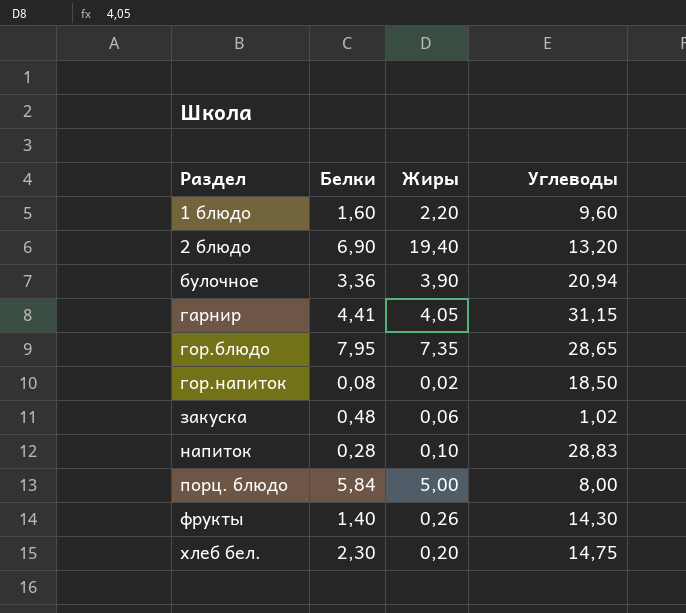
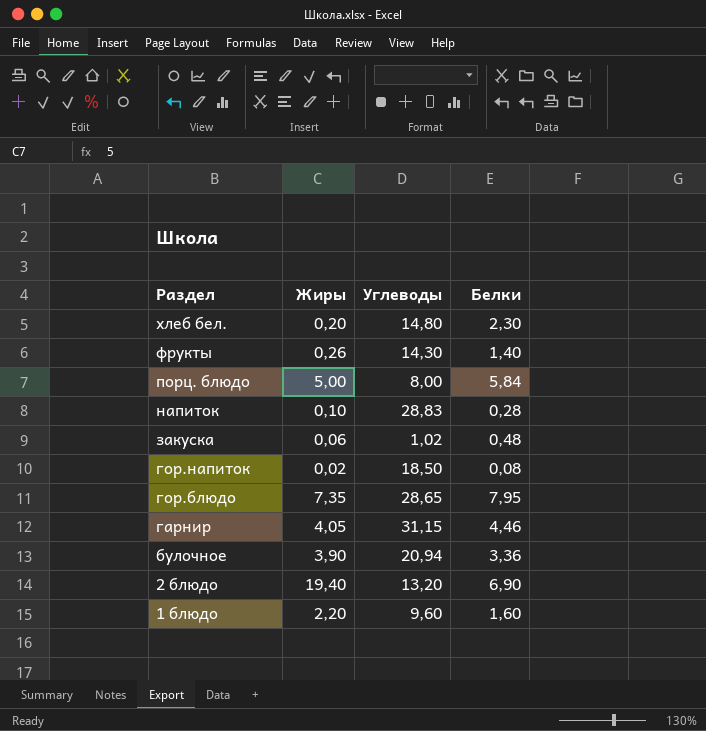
row order: Раздел ascending -> Раздел descending
column Белки | position: 2 -> 4
хлеб бел. | Углеводы: 14,75 -> 14,80
гарнир | Белки: 4,41 -> 4,46

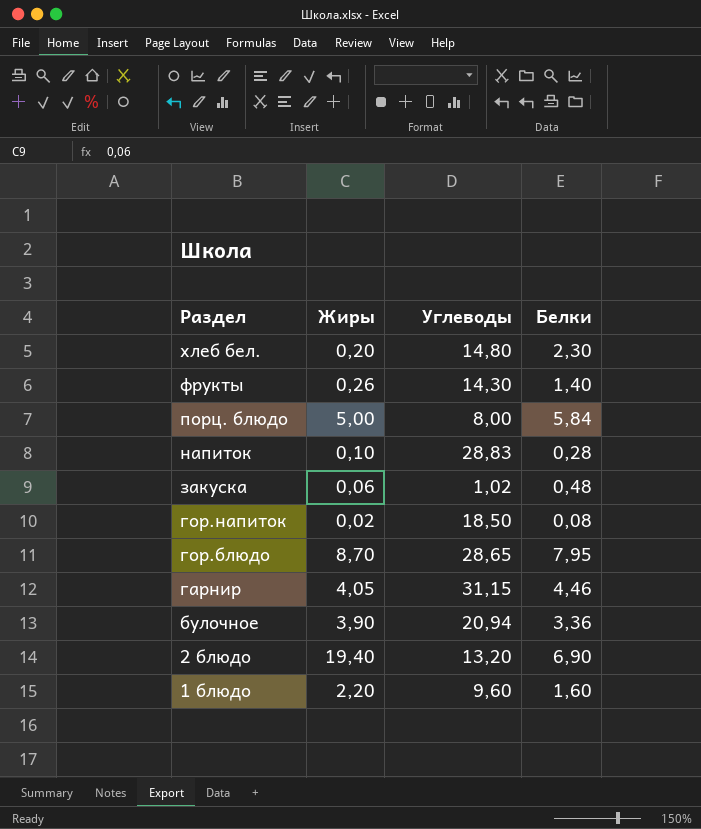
гор.блюдо | Жиры: 7,35 -> 8,70

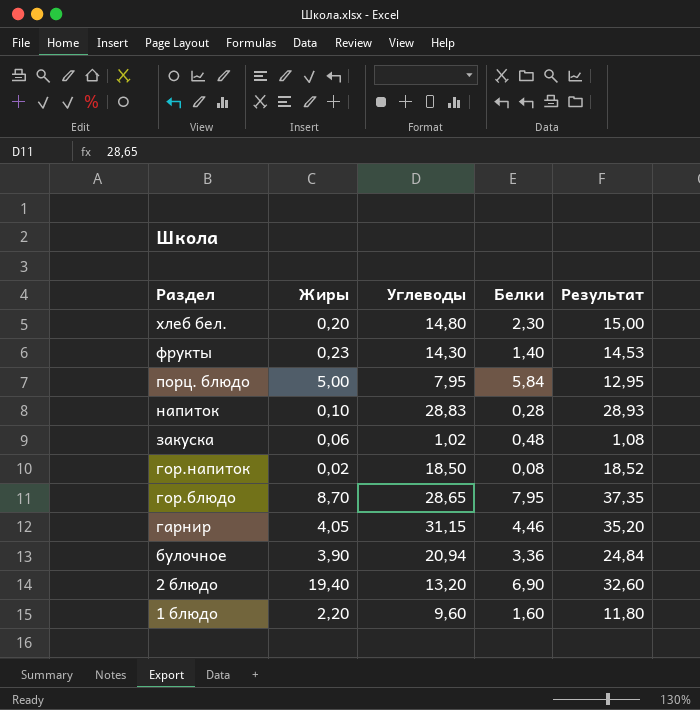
column Результат | formula: none -> [Жиры] + [Углеводы]
фрукты | Жиры: 0,26 -> 0,23
порц. блюдо | Углеводы: 8,00 -> 7,95

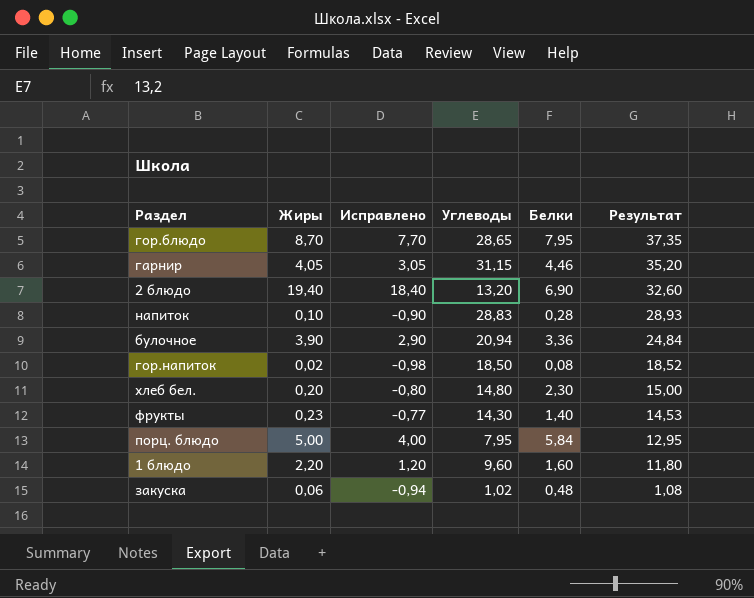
row order: Раздел descending -> Результат descending
column Исправлено | formula: none -> [Жиры] - 1

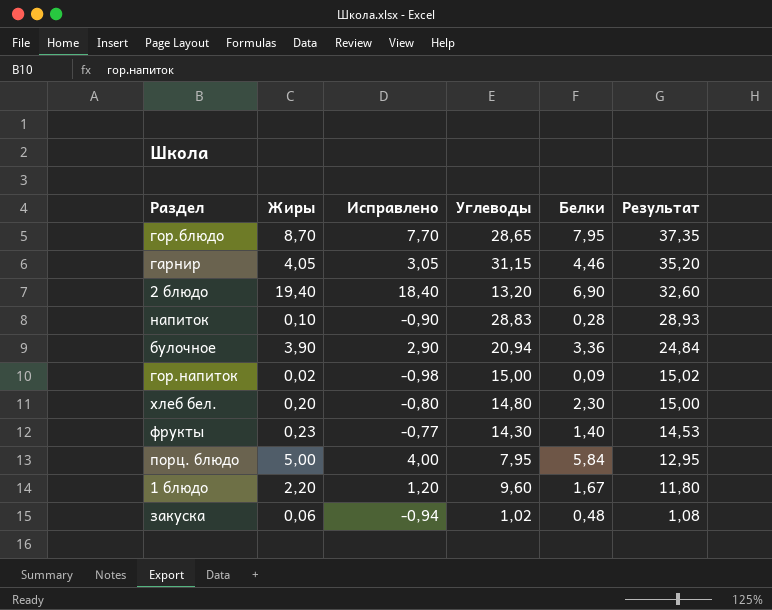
гор.напиток | Углеводы: 18,50 -> 15,00
гор.напиток | Белки: 0,08 -> 0,09
гор.напиток | Результат: 18,52 -> 15,02
1 блюдо | Белки: 1,60 -> 1,67

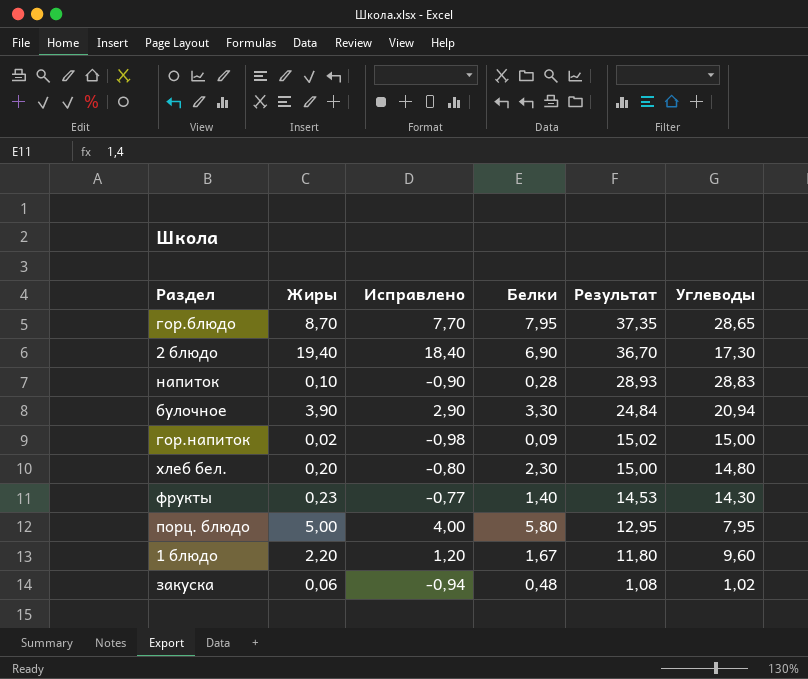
column Углеводы | position: 4 -> 6
row гарнир: 4,05 | 3,05 | 31,15 | 4,46 | 35,20 -> none
2 блюдо | Результат: 32,60 -> 36,70
2 блюдо | Углеводы: 13,20 -> 17,30
булочное | Белки: 3,36 -> 3,30
порц. блюдо | Белки: 5,84 -> 5,80

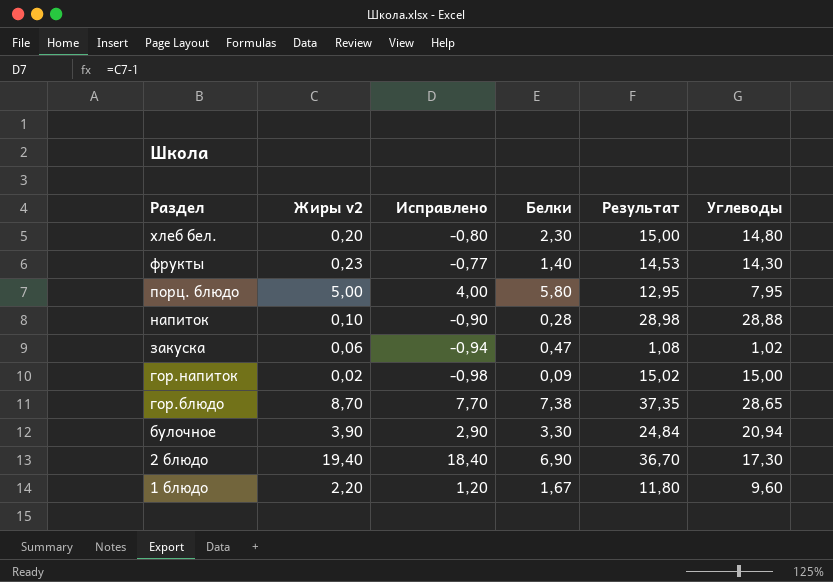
row order: Результат descending -> Раздел descending
column name: Жиры -> Жиры v2
напиток | Результат: 28,93 -> 28,98
напиток | Углеводы: 28,83 -> 28,88
закуска | Белки: 0,48 -> 0,47
гор.блюдо | Белки: 7,95 -> 7,38

